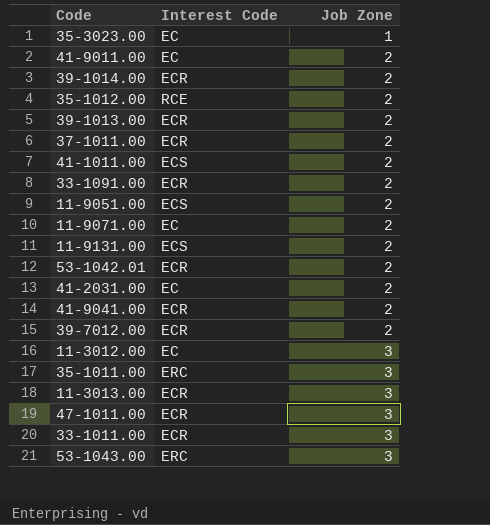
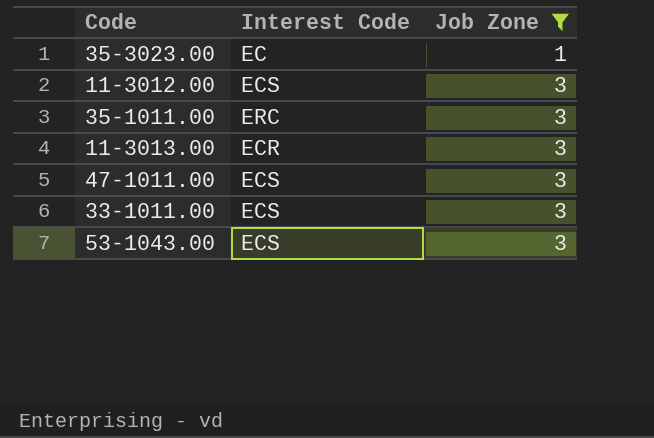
filter: none -> Job Zone != 2
11-3012.00 | Interest Code: EC -> ECS
47-1011.00 | Interest Code: ECR -> ECS
33-1011.00 | Interest Code: ECR -> ECS
53-1043.00 | Interest Code: ERC -> ECS

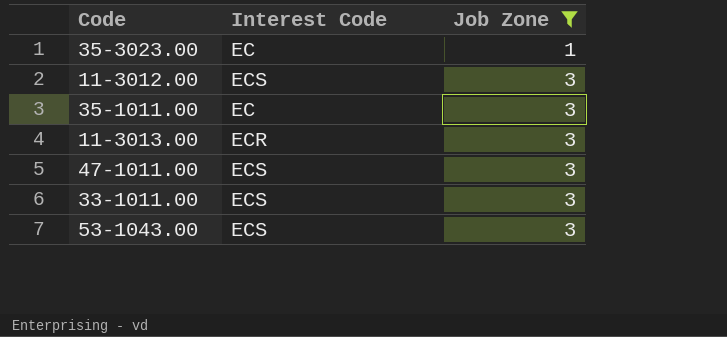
35-1011.00 | Interest Code: ERC -> EC

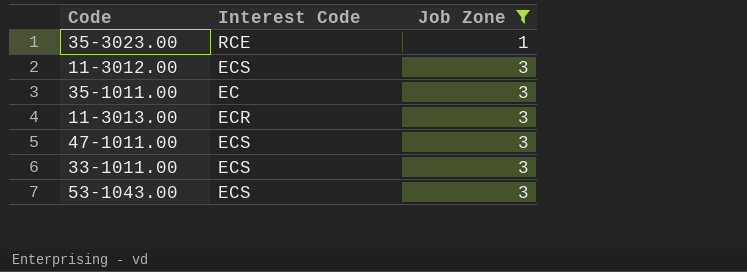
35-3023.00 | Interest Code: EC -> RCE

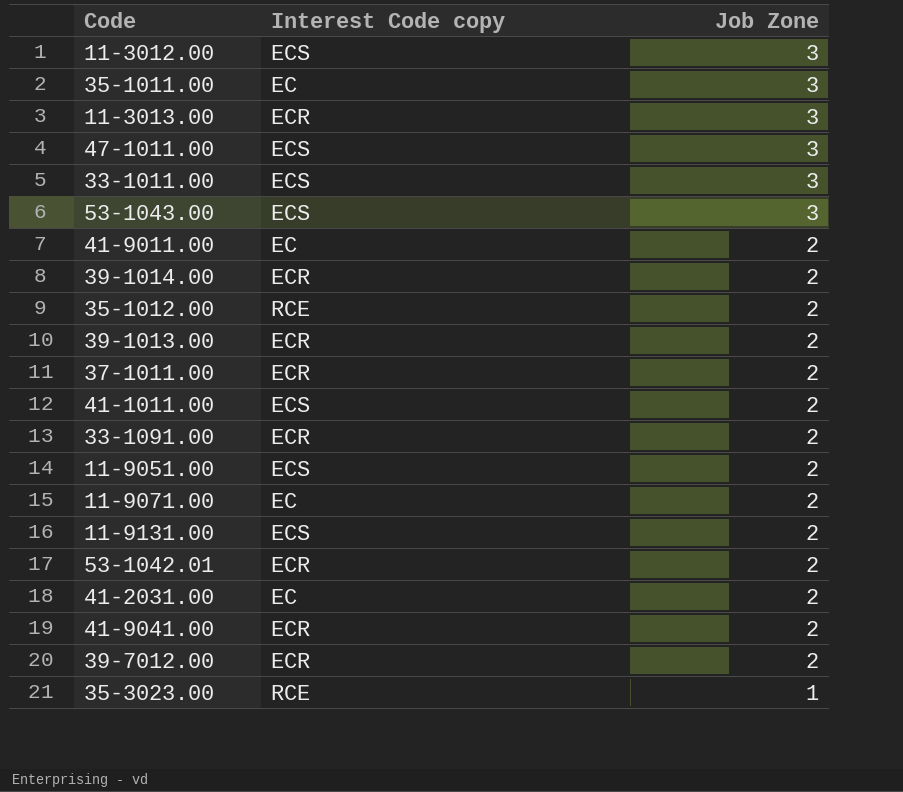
filter: Job Zone != 2 -> none
row order: Job Zone ascending -> Job Zone descending
column name: Interest Code -> Interest Code copy

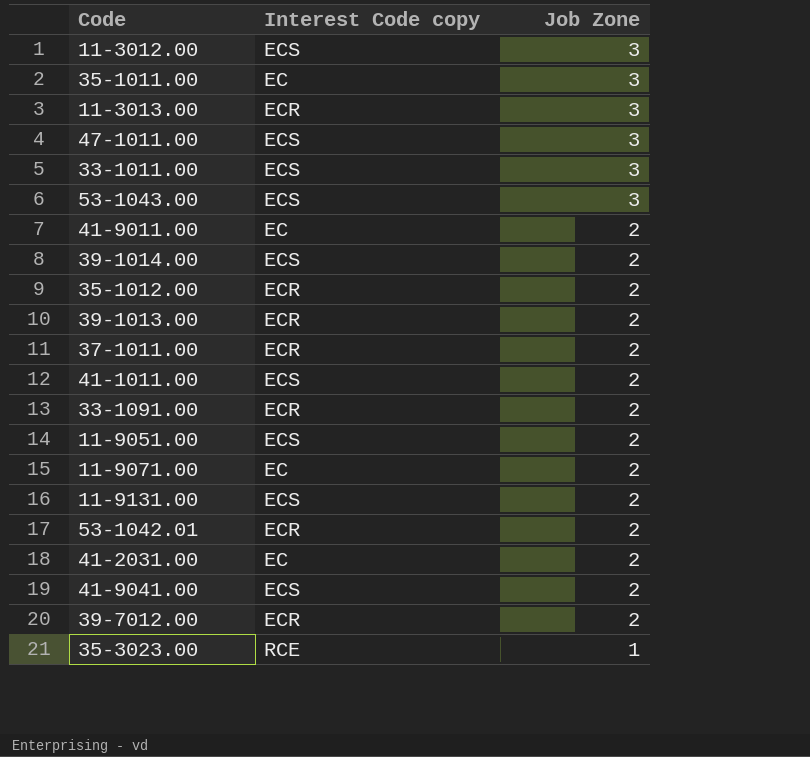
39-1014.00 | Interest Code copy: ECR -> ECS
35-1012.00 | Interest Code copy: RCE -> ECR
41-9041.00 | Interest Code copy: ECR -> ECS

